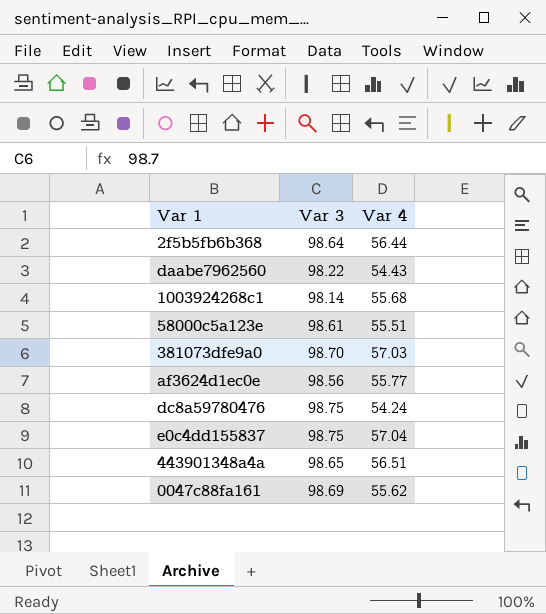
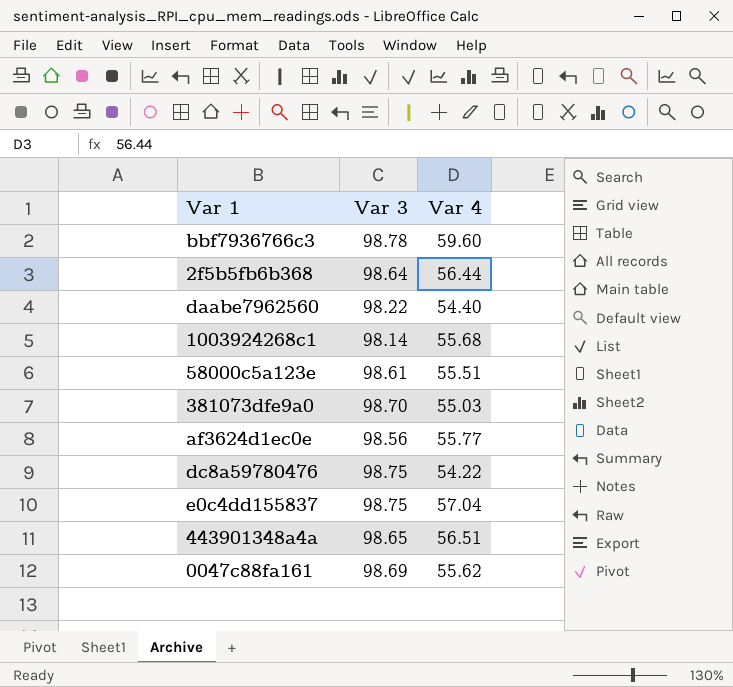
row bbf7936766c3: none -> 98.78 | 59.60
daabe7962560 | Var 4: 54.43 -> 54.40
381073dfe9a0 | Var 4: 57.03 -> 55.03
dc8a59780476 | Var 4: 54.24 -> 54.22

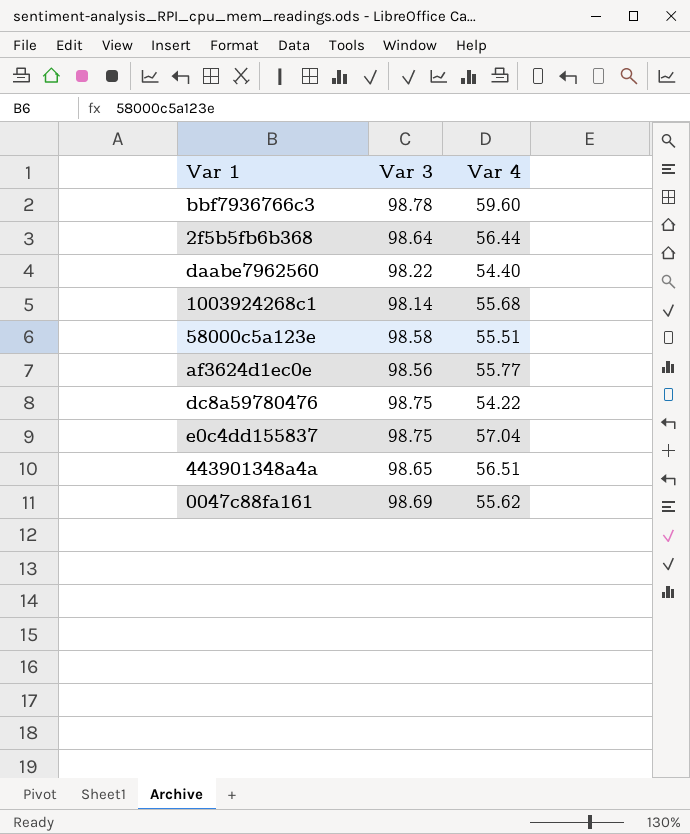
row 381073dfe9a0: 98.70 | 55.03 -> none
58000c5a123e | Var 3: 98.61 -> 98.58

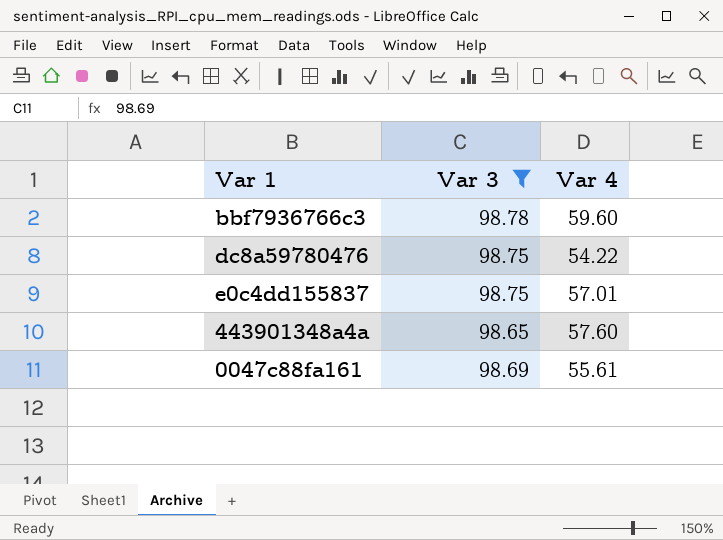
filter: none -> Var 3 >= 98.65
e0c4dd155837 | Var 4: 57.04 -> 57.01
443901348a4a | Var 4: 56.51 -> 57.60
0047c88fa161 | Var 4: 55.62 -> 55.61

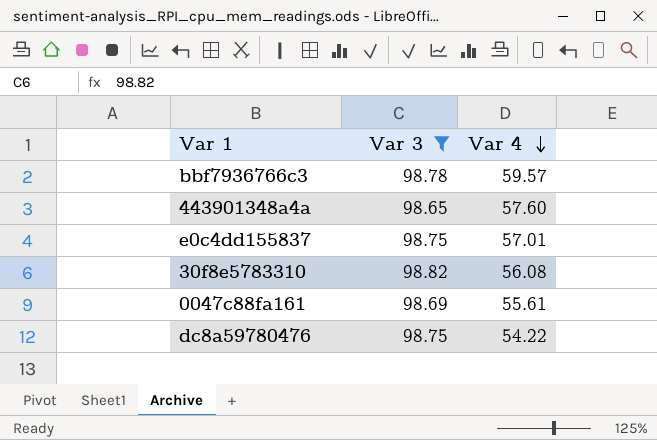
row order: none -> Var 4 descending
bbf7936766c3 | Var 4: 59.60 -> 59.57
row 30f8e5783310: none -> 98.82 | 56.08

